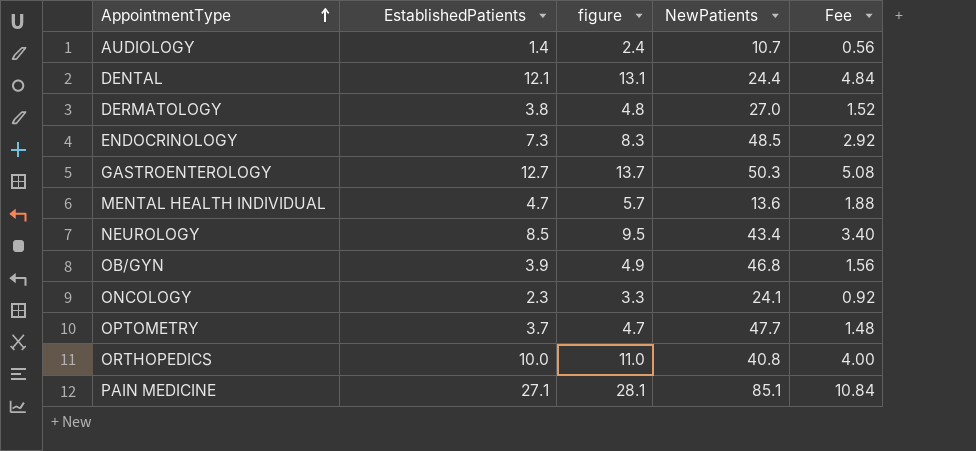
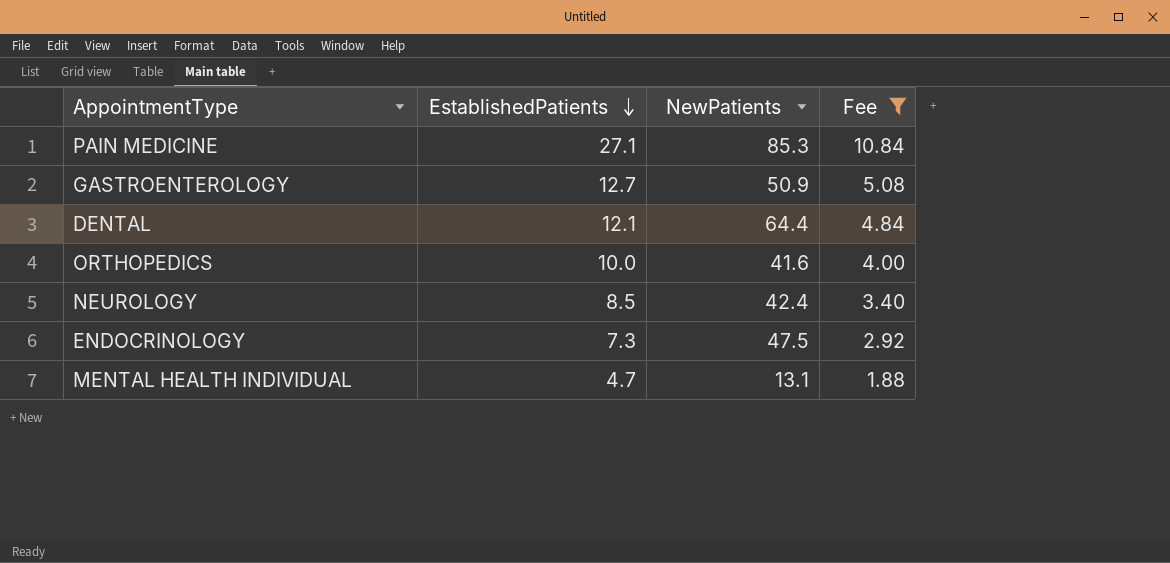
filter: none -> Fee >= 1.88
row order: AppointmentType ascending -> EstablishedPatients descending
column figure | formula: [EstablishedPatients] + 1 -> none
PAIN MEDICINE | NewPatients: 85.1 -> 85.3
GASTROENTEROLOGY | NewPatients: 50.3 -> 50.9
DENTAL | NewPatients: 24.4 -> 64.4
ORTHOPEDICS | NewPatients: 40.8 -> 41.6
NEUROLOGY | NewPatients: 43.4 -> 42.4
ENDOCRINOLOGY | NewPatients: 48.5 -> 47.5
MENTAL HEALTH INDIVIDUAL | NewPatients: 13.6 -> 13.1

